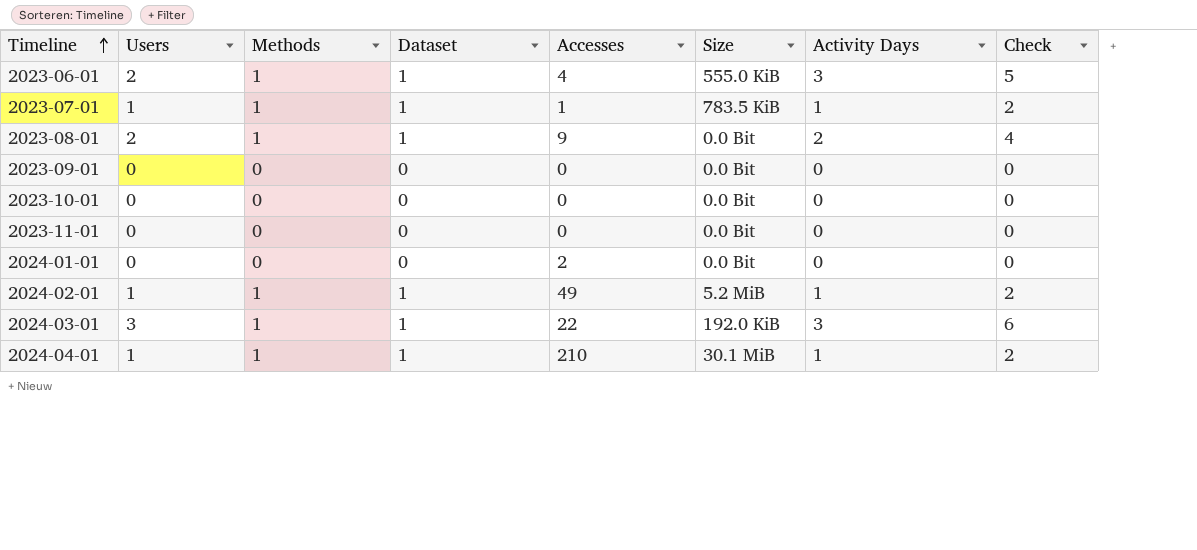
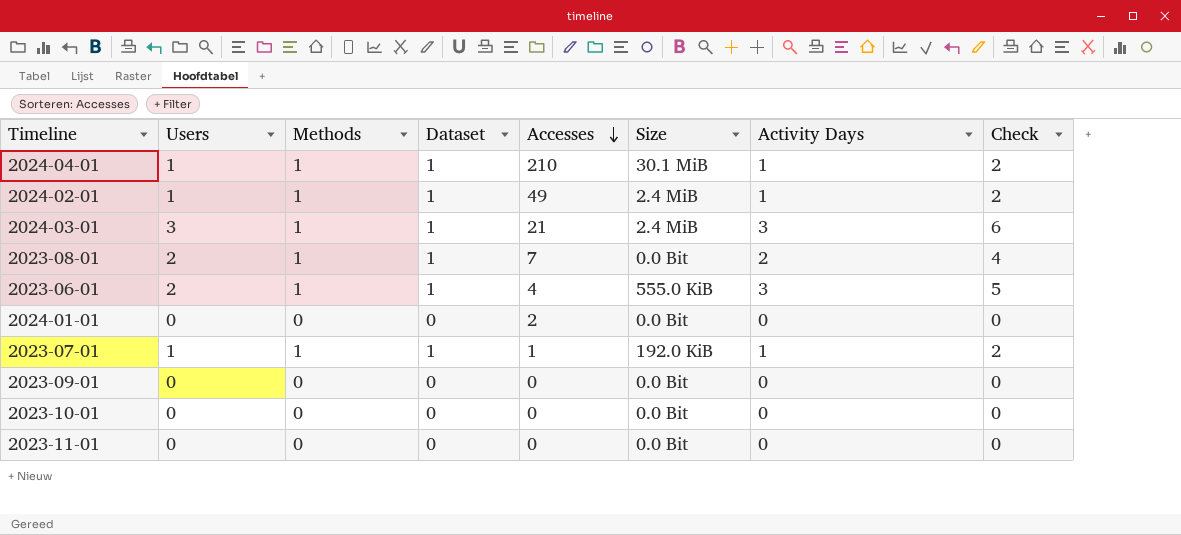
row order: Timeline ascending -> Accesses descending
2024-02-01 | Size: 5.2 MiB -> 2.4 MiB
2024-03-01 | Accesses: 22 -> 21
2024-03-01 | Size: 192.0 KiB -> 2.4 MiB
2023-08-01 | Accesses: 9 -> 7
2023-07-01 | Size: 783.5 KiB -> 192.0 KiB

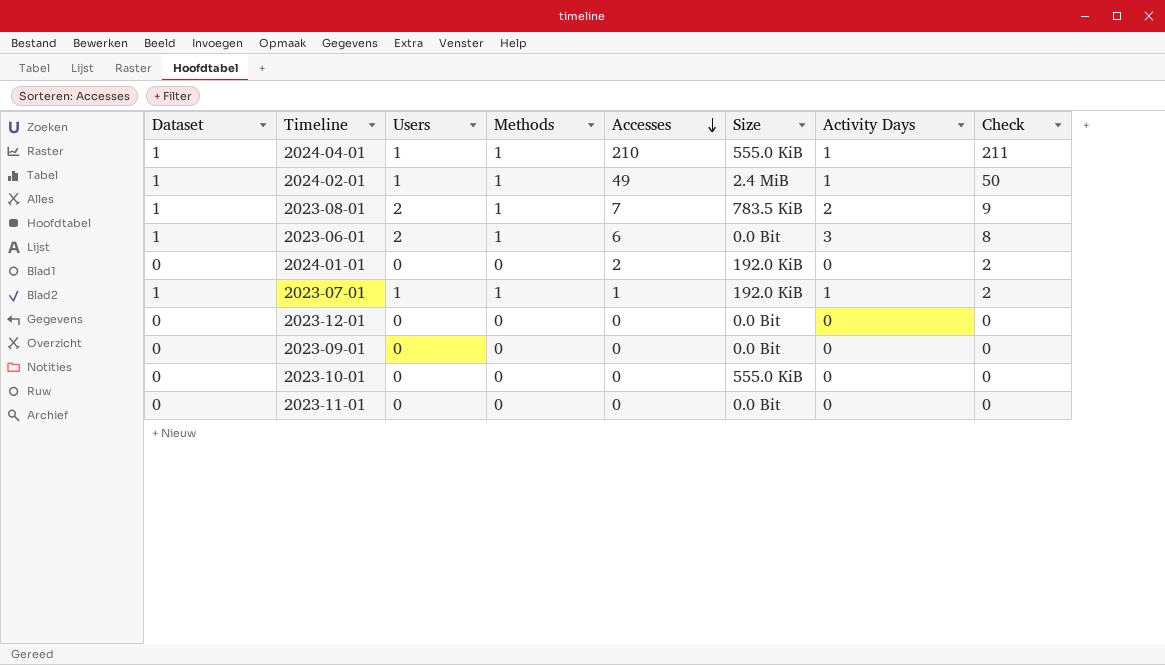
column Dataset | position: 4 -> 1
column Check | formula: [Users] + [Activity Days] -> [Users] + [Accesses]
row 2024-03-01: 3 | 1 | 1 | 21 | 2.4 MiB | 3 | 6 -> none
2024-04-01 | Size: 30.1 MiB -> 555.0 KiB
2023-08-01 | Size: 0.0 Bit -> 783.5 KiB
2023-06-01 | Accesses: 4 -> 6
2023-06-01 | Size: 555.0 KiB -> 0.0 Bit
2024-01-01 | Size: 0.0 Bit -> 192.0 KiB
row 2023-12-01: none -> 0 | 0 | 0 | 0 | 0.0 Bit | 0 | 0
2023-10-01 | Size: 0.0 Bit -> 555.0 KiB

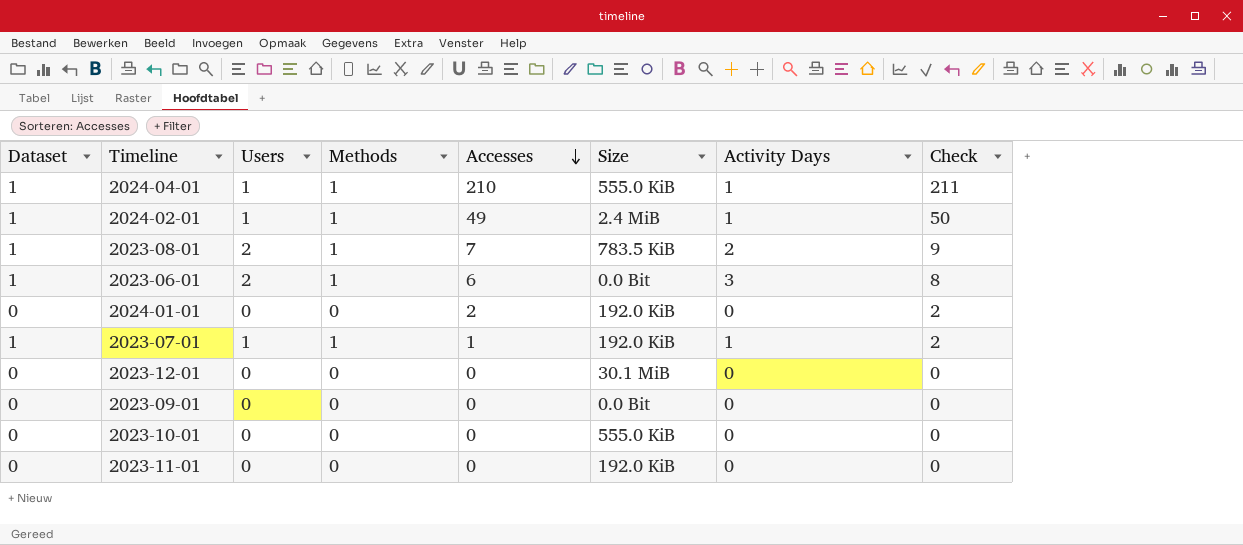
2023-12-01 | Size: 0.0 Bit -> 30.1 MiB
2023-11-01 | Size: 0.0 Bit -> 192.0 KiB

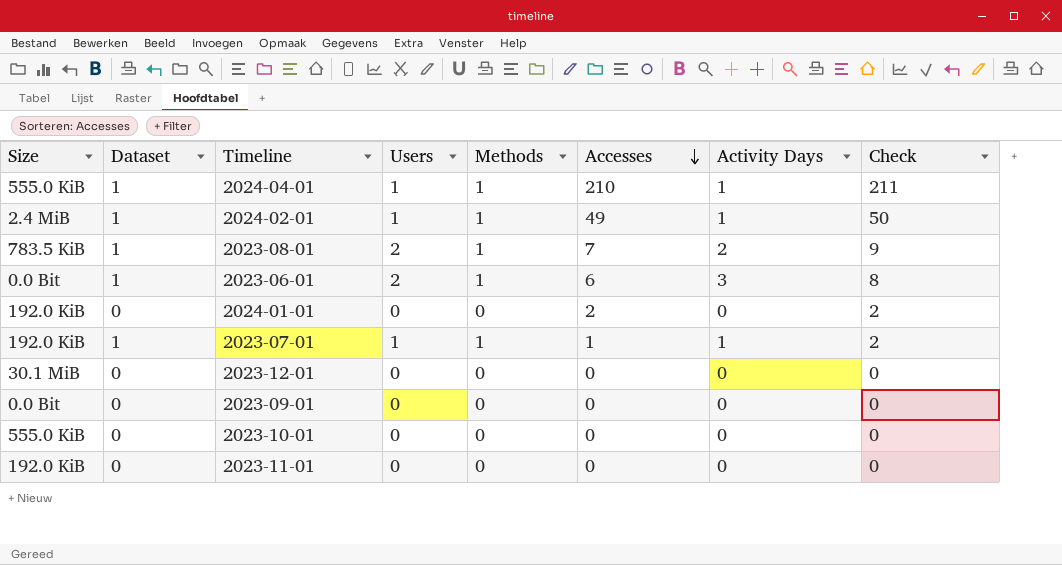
column Size | position: 6 -> 1

